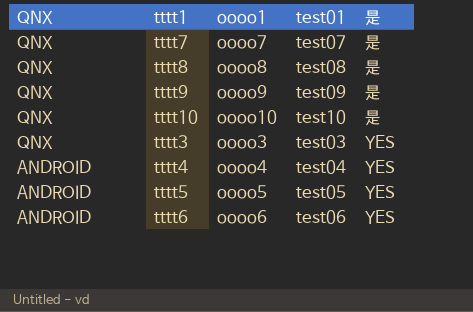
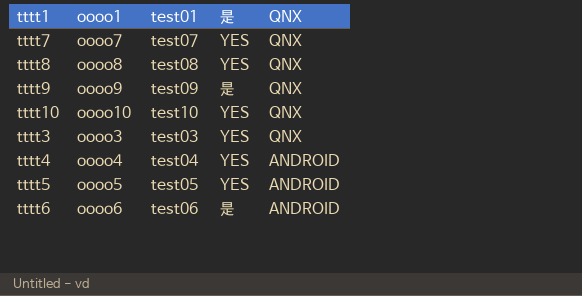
column QNX | position: 1 -> 5
tttt7 | 是: 是 -> YES
tttt8 | 是: 是 -> YES
tttt10 | 是: 是 -> YES
tttt6 | 是: YES -> 是

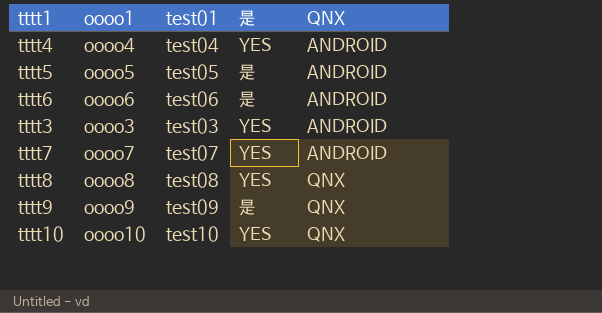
row order: QNX descending -> QNX ascending
tttt5 | 是: YES -> 是
tttt3 | QNX: QNX -> ANDROID
tttt7 | QNX: QNX -> ANDROID

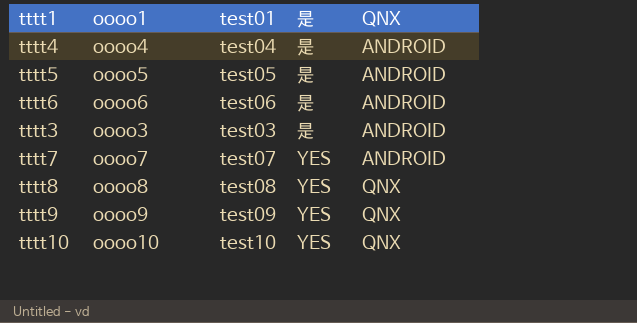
tttt4 | 是: YES -> 是
tttt3 | 是: YES -> 是
tttt9 | 是: 是 -> YES

